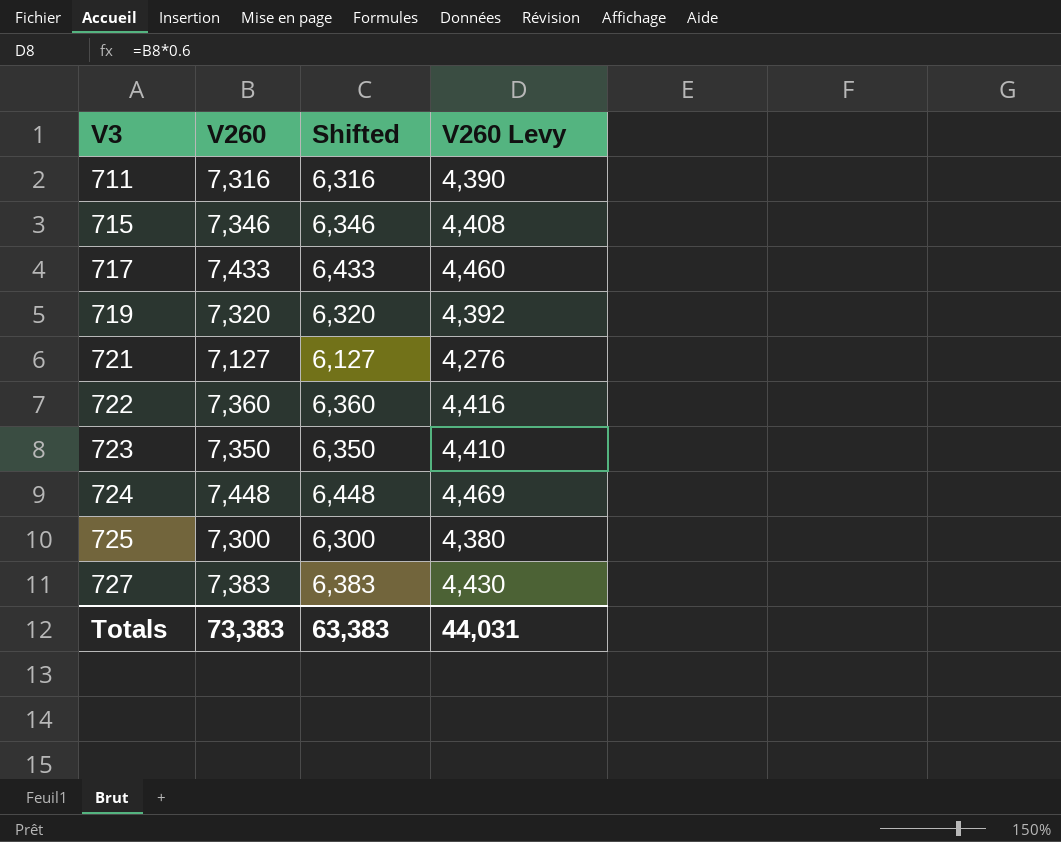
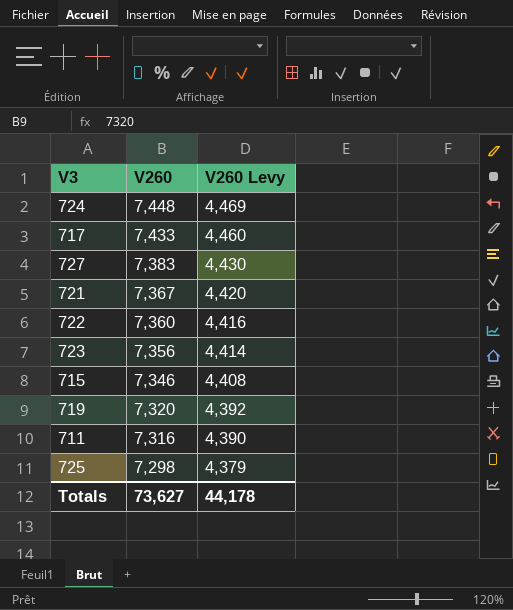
row order: V3 ascending -> V260 descending
column Shifted | formula: [V260] - 1000 -> none
721 | V260: 7,127 -> 7,367
721 | V260 Levy: 4,276 -> 4,420
723 | V260: 7,350 -> 7,356
723 | V260 Levy: 4,410 -> 4,414
725 | V260: 7,300 -> 7,298
725 | V260 Levy: 4,380 -> 4,379
Totals | V260: 73,383 -> 73,627
Totals | V260 Levy: 44,031 -> 44,178

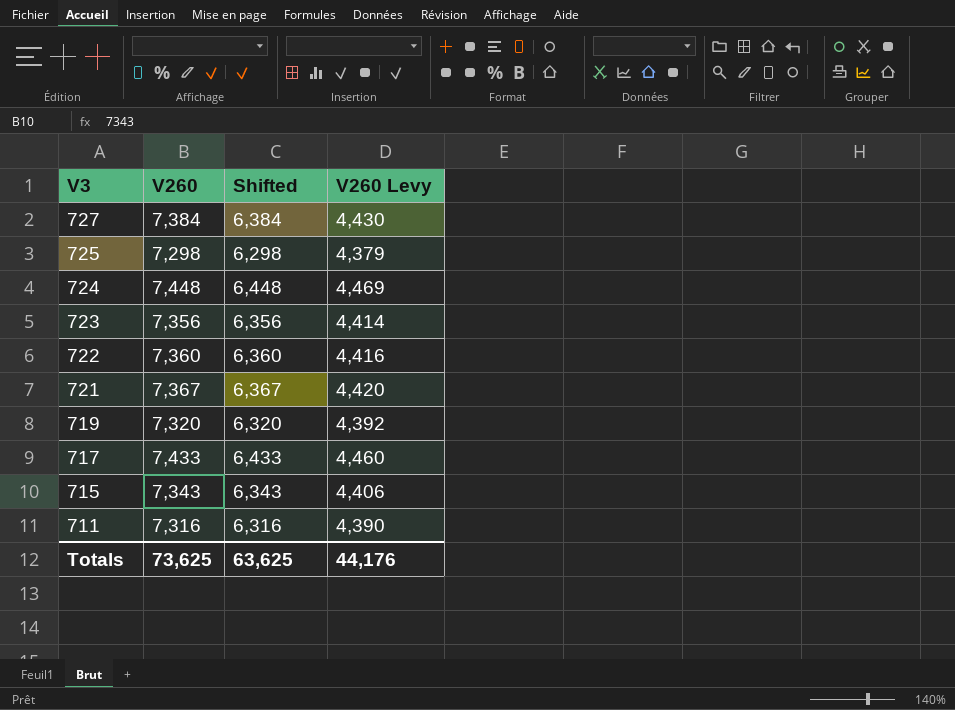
row order: V260 descending -> V3 descending
column Shifted | formula: none -> [V260] - 1000
727 | V260: 7,383 -> 7,384
715 | V260: 7,346 -> 7,343
715 | V260 Levy: 4,408 -> 4,406
Totals | V260: 73,627 -> 73,625
Totals | V260 Levy: 44,178 -> 44,176

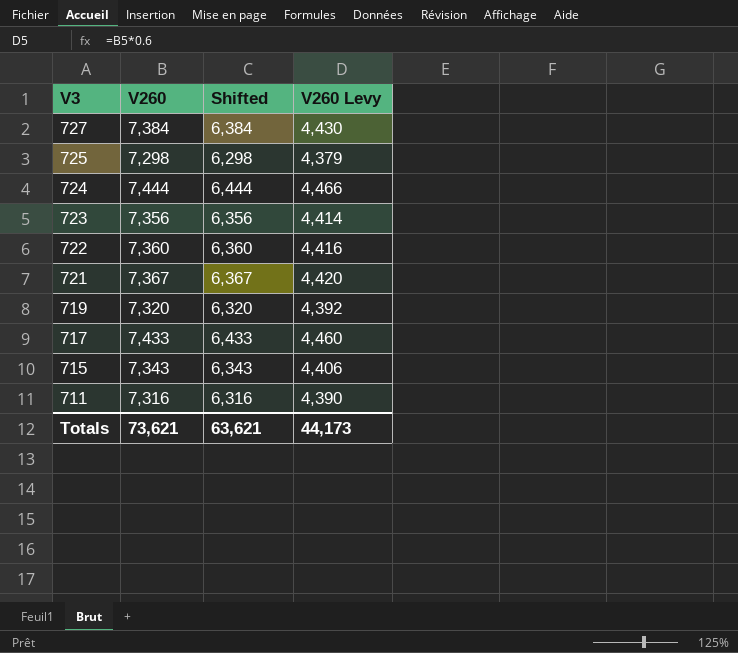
724 | V260: 7,448 -> 7,444
724 | Shifted: 6,448 -> 6,444
724 | V260 Levy: 4,469 -> 4,466
Totals | V260: 73,625 -> 73,621
Totals | Shifted: 63,625 -> 63,621
Totals | V260 Levy: 44,176 -> 44,173

